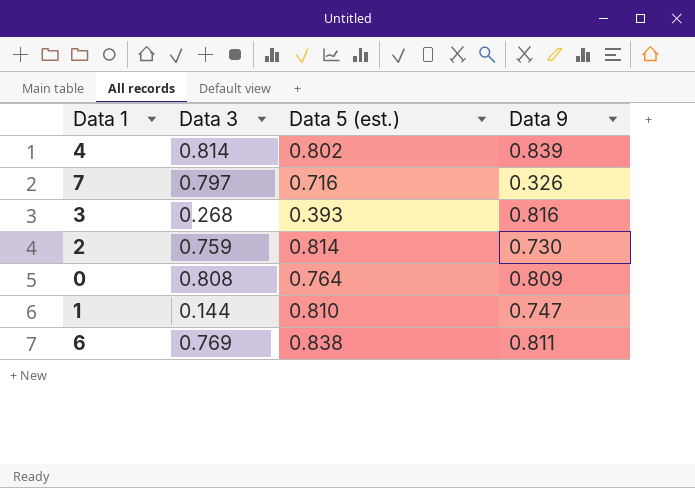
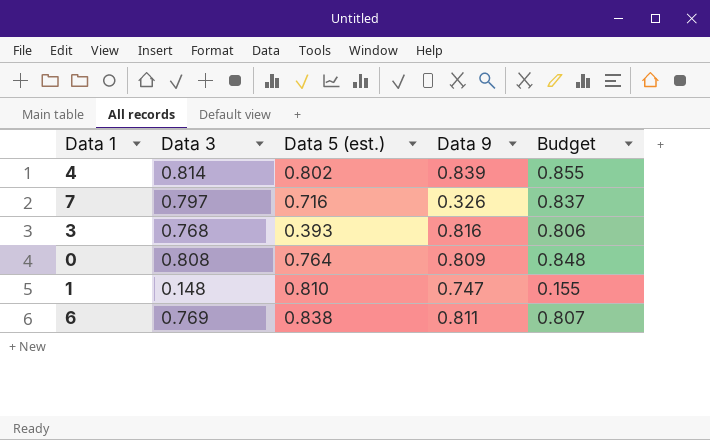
column Budget | formula: none -> [Data 3] * 1.05
row 2: 0.759 | 0.814 | 0.730 -> none
3 | Data 3: 0.268 -> 0.768
1 | Data 3: 0.144 -> 0.148

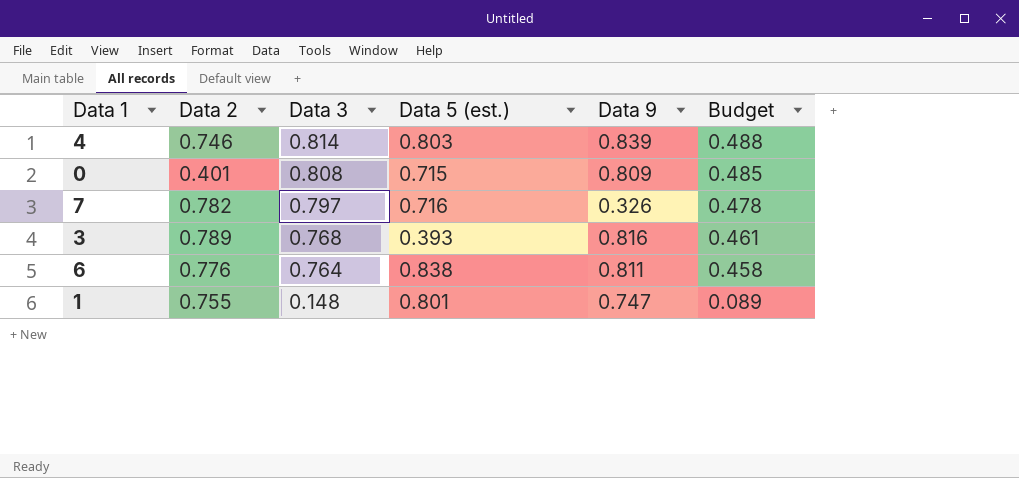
row order: none -> Data 3 descending
column Data 2 | position: none -> 2
column Budget | formula: [Data 3] * 1.05 -> [Data 3] * 0.6
4 | Data 5 (est.): 0.802 -> 0.803
0 | Data 5 (est.): 0.764 -> 0.715
6 | Data 3: 0.769 -> 0.764
1 | Data 5 (est.): 0.810 -> 0.801

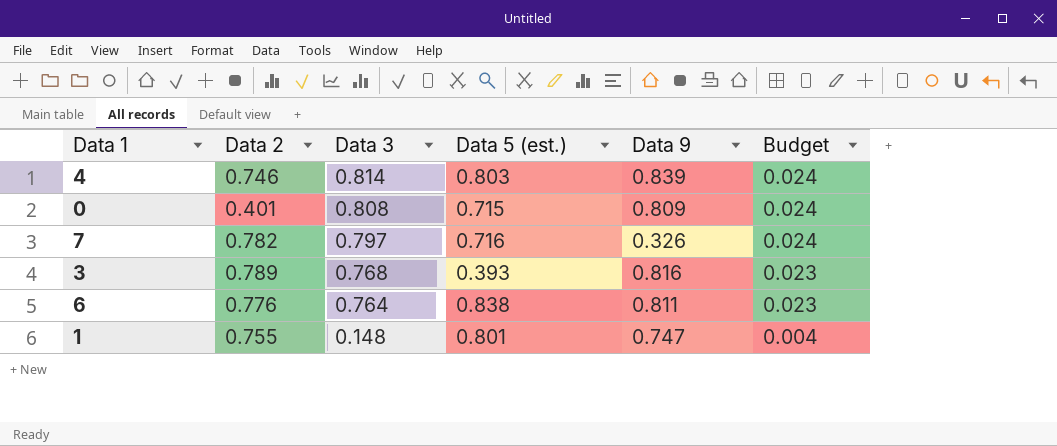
column Budget | formula: [Data 3] * 0.6 -> [Data 3] * 0.03

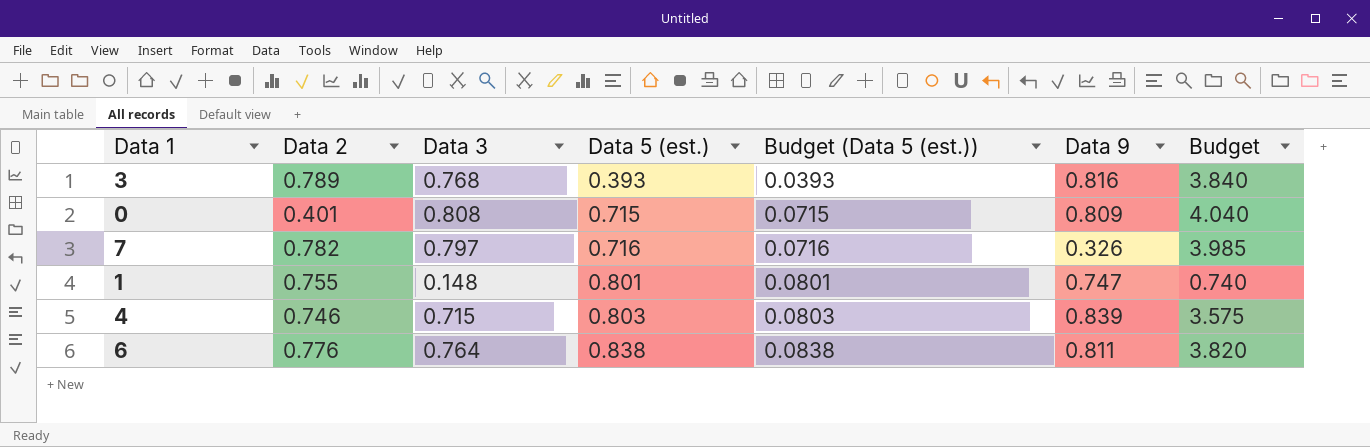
row order: Data 3 descending -> Data 5 (est.) ascending
column Budget (Data 5 (est.)) | formula: none -> [Data 5 (est.)] * 0.1
column Budget | formula: [Data 3] * 0.03 -> [Data 3] * 5
4 | Data 3: 0.814 -> 0.715

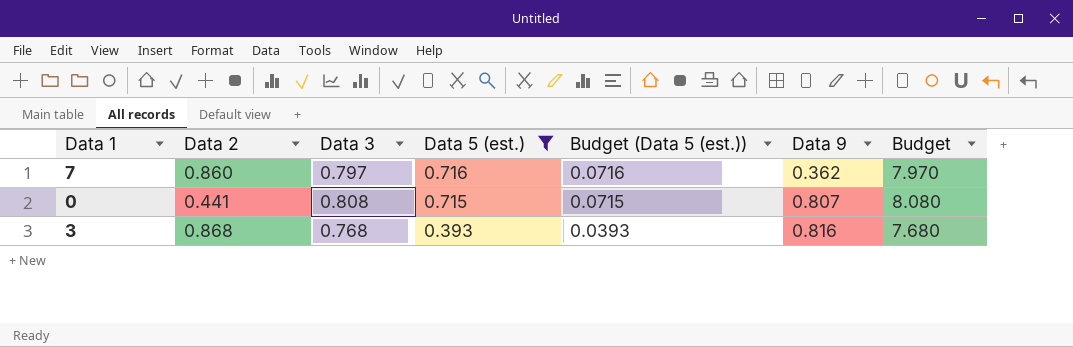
filter: none -> Data 5 (est.) <= 0.716
row order: Data 5 (est.) ascending -> Data 5 (est.) descending
column Budget | formula: [Data 3] * 5 -> [Data 3] * 10
7 | Data 2: 0.782 -> 0.860
7 | Data 9: 0.326 -> 0.362
0 | Data 2: 0.401 -> 0.441
0 | Data 9: 0.809 -> 0.807
3 | Data 2: 0.789 -> 0.868

